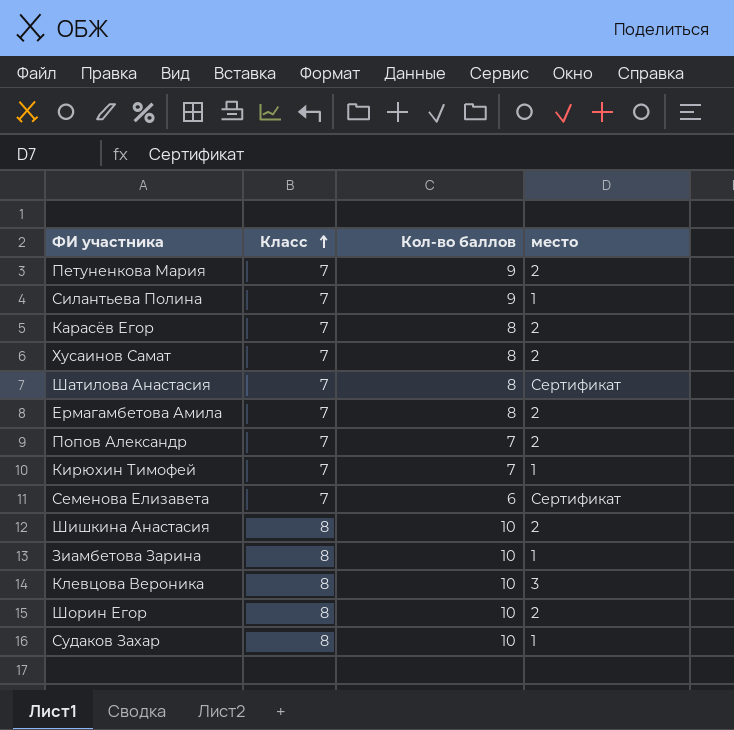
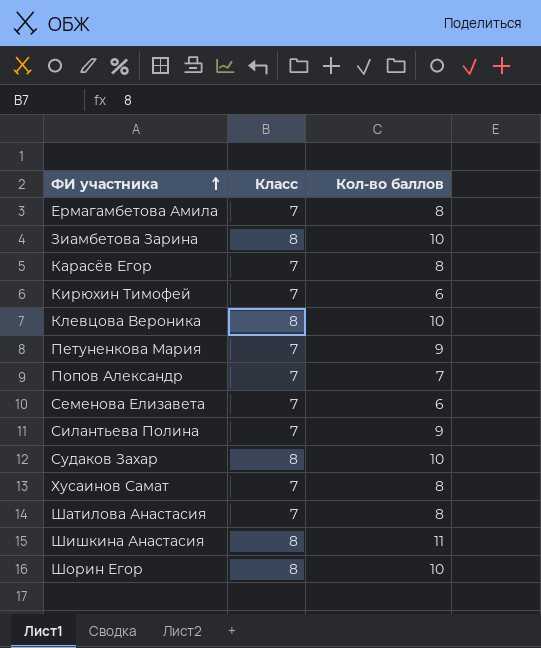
row order: Класс ascending -> ФИ участника ascending
column место | position: 4 -> none
Кирюхин Тимофей | Кол-во баллов: 7 -> 6
Шишкина Анастасия | Кол-во баллов: 10 -> 11

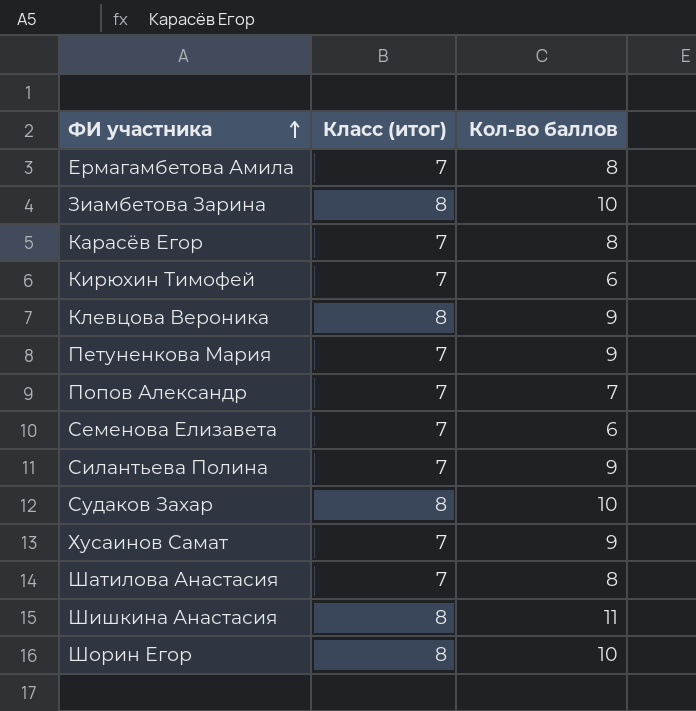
column name: Класс -> Класс (итог)
Клевцова Вероника | Кол-во баллов: 10 -> 9
Хусаинов Самат | Кол-во баллов: 8 -> 9

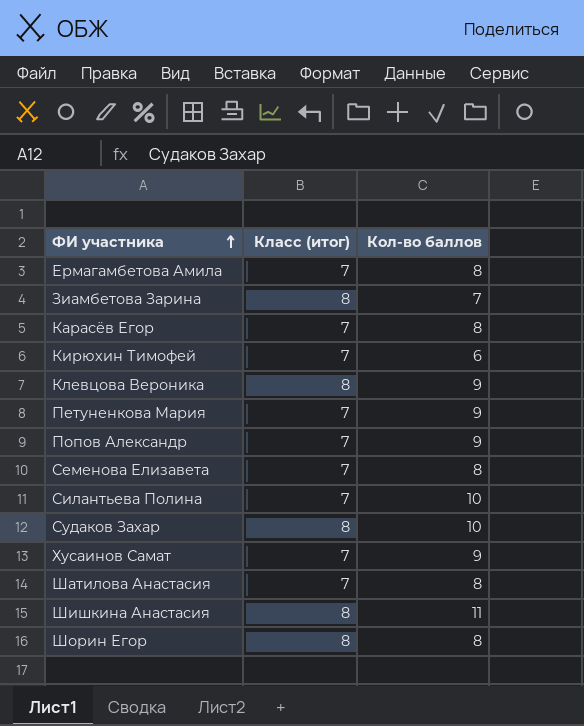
Зиамбетова Зарина | Кол-во баллов: 10 -> 7
Попов Александр | Кол-во баллов: 7 -> 9
Семенова Елизавета | Кол-во баллов: 6 -> 8
Силантьева Полина | Кол-во баллов: 9 -> 10
Шорин Егор | Кол-во баллов: 10 -> 8

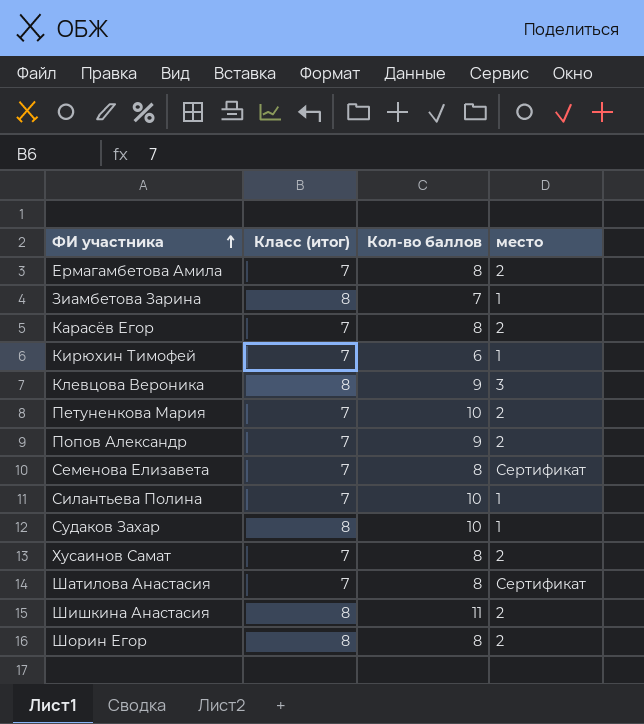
column место | position: none -> 4
Петуненкова Мария | Кол-во баллов: 9 -> 10
Хусаинов Самат | Кол-во баллов: 9 -> 8

